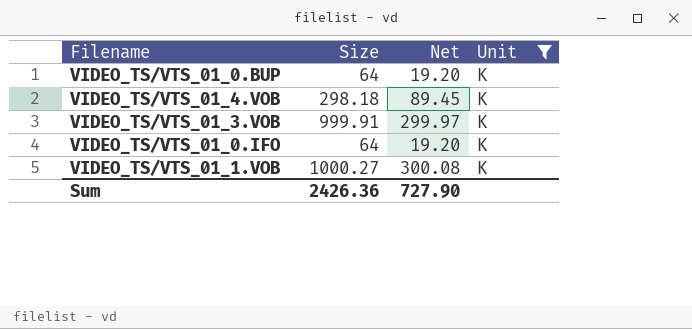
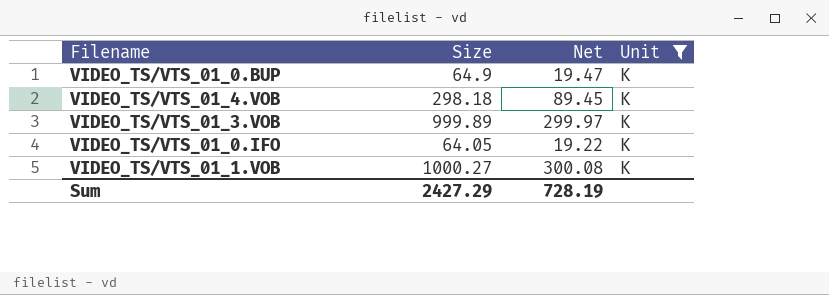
VIDEO_TS/VTS_01_0.BUP | Size: 64 -> 64.9
VIDEO_TS/VTS_01_0.BUP | Net: 19.20 -> 19.47
VIDEO_TS/VTS_01_3.VOB | Size: 999.91 -> 999.89
VIDEO_TS/VTS_01_0.IFO | Size: 64 -> 64.05
VIDEO_TS/VTS_01_0.IFO | Net: 19.20 -> 19.22
Sum | Size: 2426.36 -> 2427.29
Sum | Net: 727.90 -> 728.19

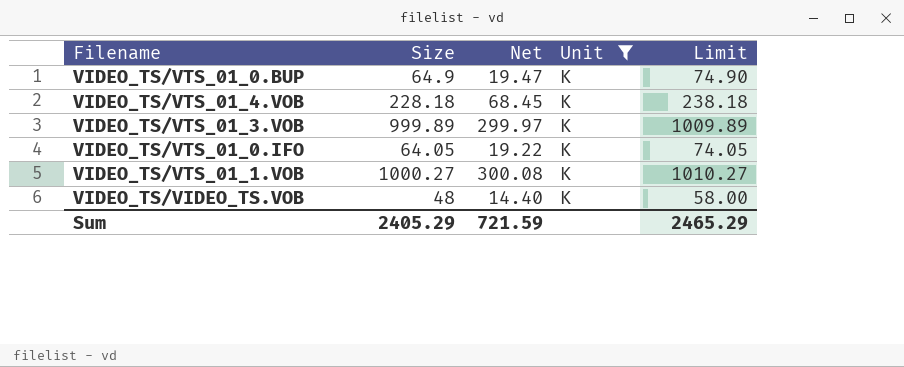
column Limit | formula: none -> [Size] + 10
VIDEO_TS/VTS_01_4.VOB | Size: 298.18 -> 228.18
VIDEO_TS/VTS_01_4.VOB | Net: 89.45 -> 68.45
row VIDEO_TS/VIDEO_TS.VOB: none -> 48 | 14.40 | K | 58.00
Sum | Size: 2427.29 -> 2405.29
Sum | Net: 728.19 -> 721.59

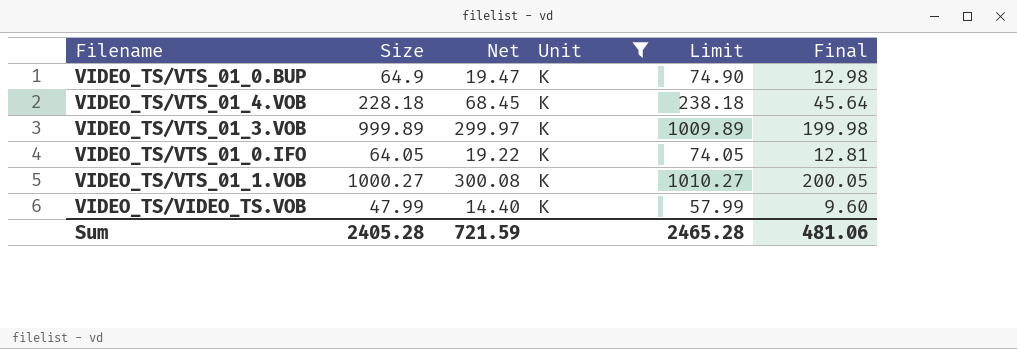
column Final | formula: none -> [Size] * 0.2
VIDEO_TS/VIDEO_TS.VOB | Size: 48 -> 47.99
VIDEO_TS/VIDEO_TS.VOB | Limit: 58.00 -> 57.99
Sum | Size: 2405.29 -> 2405.28
Sum | Limit: 2465.29 -> 2465.28

